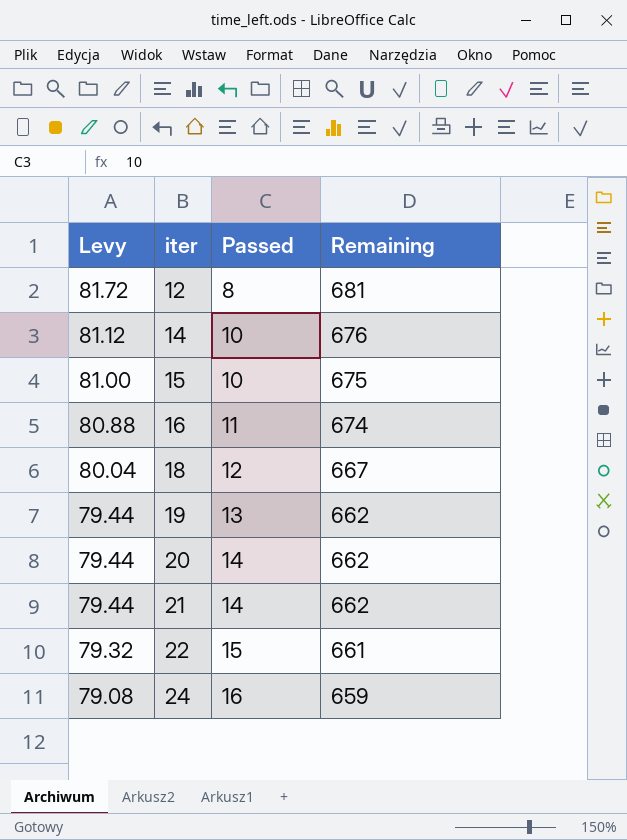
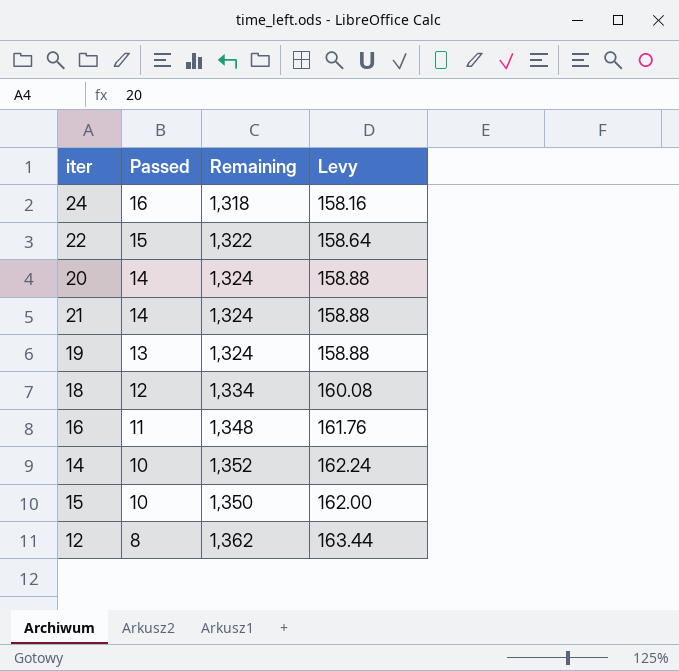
row order: Levy descending -> Passed descending
column Levy | position: 1 -> 4
24 | Remaining: 659 -> 1,318
24 | Levy: 79.08 -> 158.16
22 | Remaining: 661 -> 1,322
22 | Levy: 79.32 -> 158.64
20 | Remaining: 662 -> 1,324
20 | Levy: 79.44 -> 158.88
21 | Remaining: 662 -> 1,324
21 | Levy: 79.44 -> 158.88
19 | Remaining: 662 -> 1,324
19 | Levy: 79.44 -> 158.88
18 | Remaining: 667 -> 1,334
18 | Levy: 80.04 -> 160.08
16 | Remaining: 674 -> 1,348
16 | Levy: 80.88 -> 161.76
14 | Remaining: 676 -> 1,352
14 | Levy: 81.12 -> 162.24
15 | Remaining: 675 -> 1,350
15 | Levy: 81.00 -> 162.00
12 | Remaining: 681 -> 1,362
12 | Levy: 81.72 -> 163.44

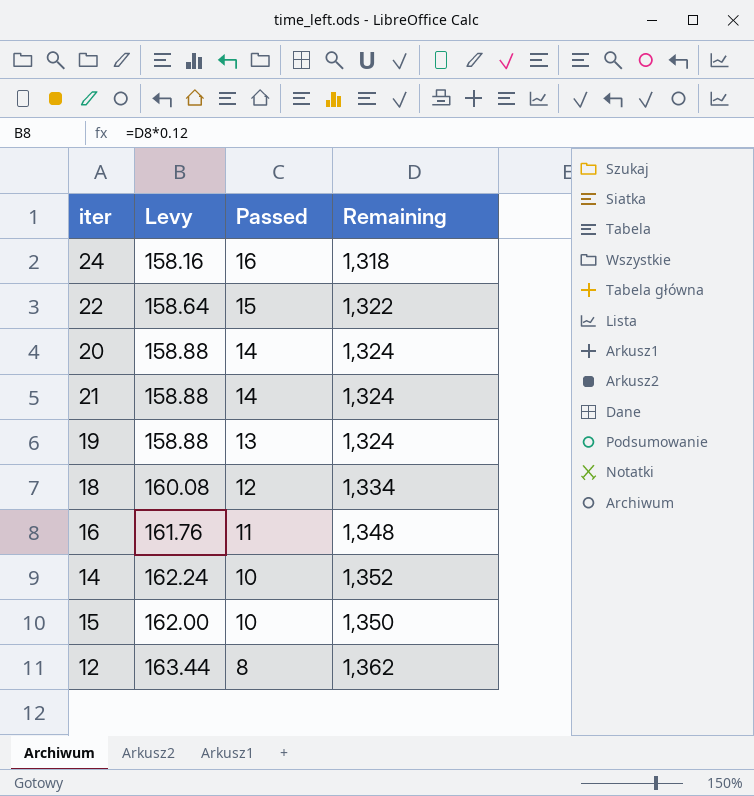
column Levy | position: 4 -> 2

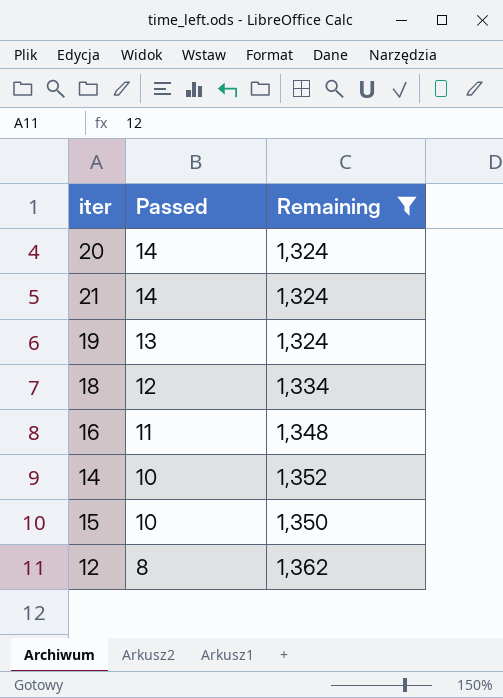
filter: none -> Remaining >= 1,324
column Levy | formula: [Remaining] * 0.12 -> none

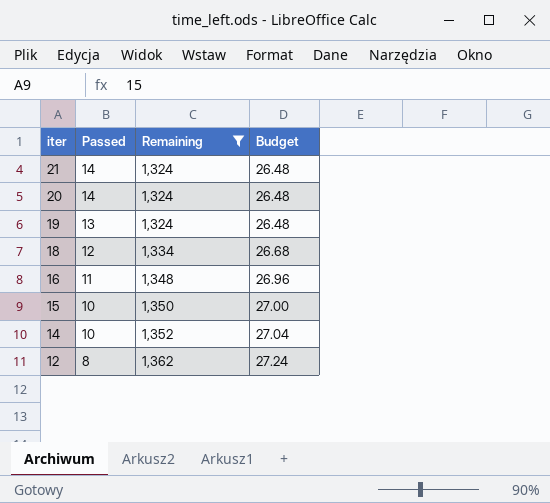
row order: Passed descending -> iter descending
column Budget | formula: none -> [Remaining] * 0.02

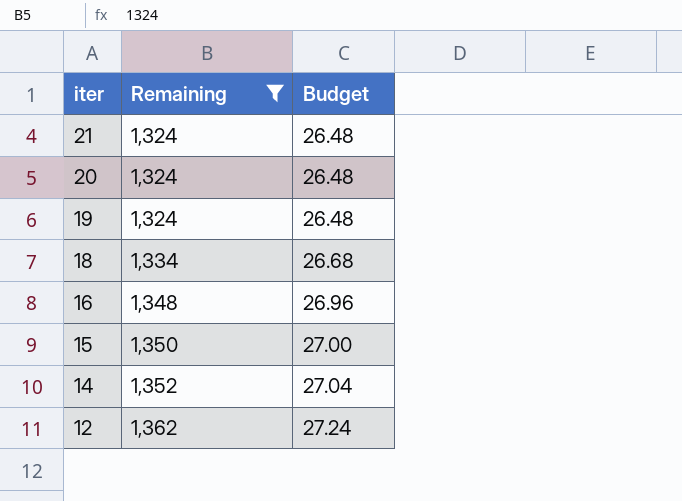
column Passed | position: 2 -> none

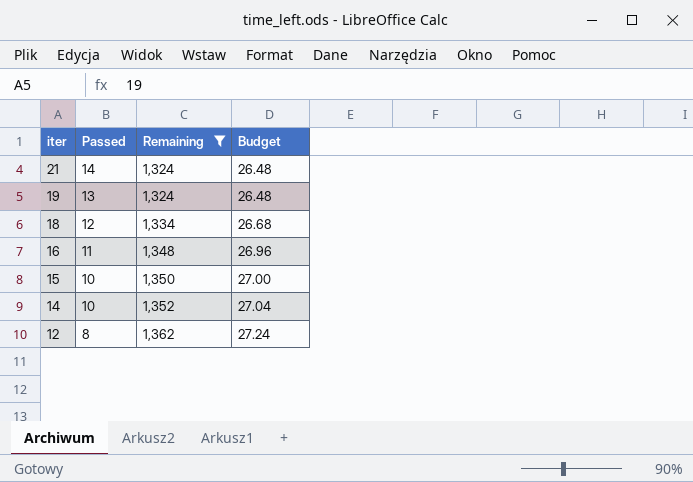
column Passed | position: none -> 2
row 20: 1,324 | 26.48 -> none

